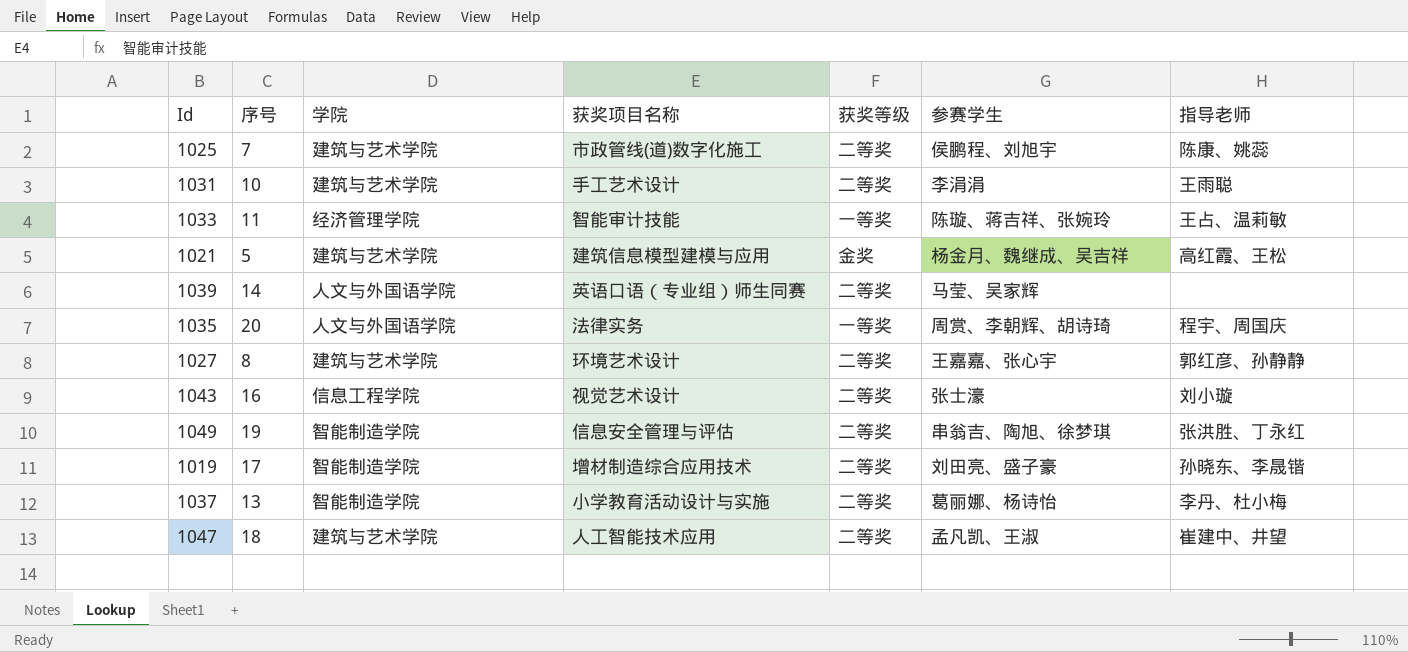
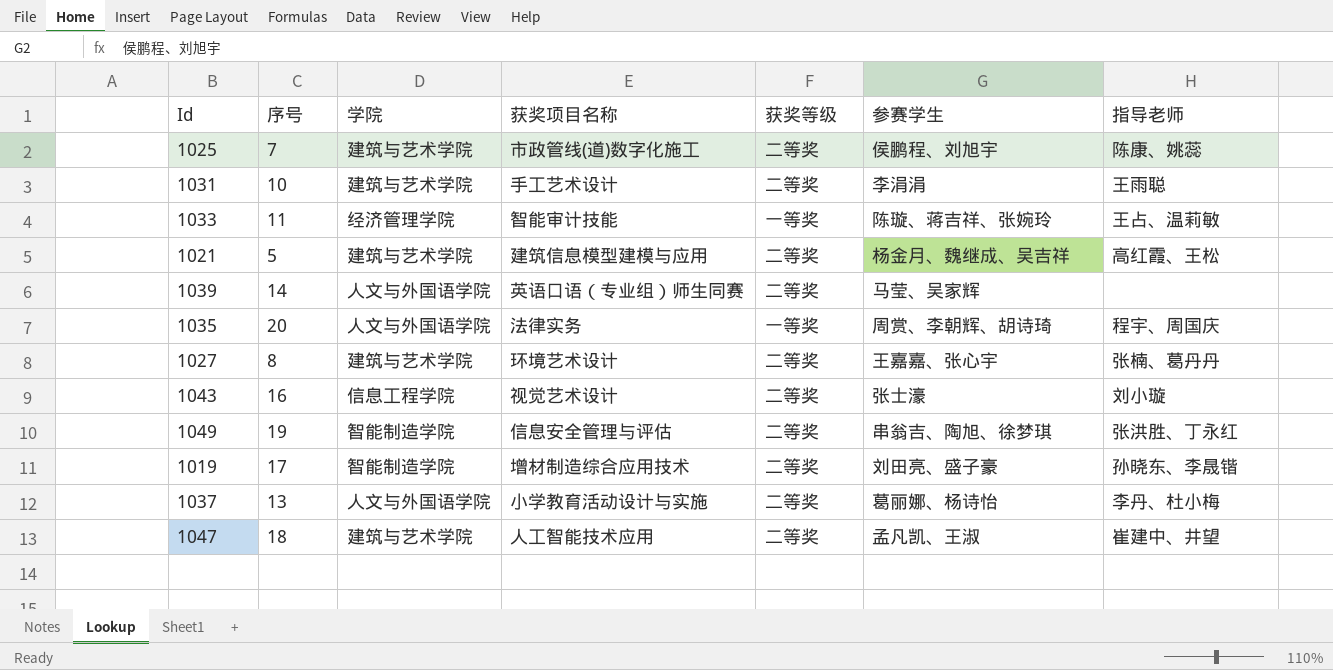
1021 | 获奖等级: 金奖 -> 二等奖
1027 | 指导老师: 郭红彦、孙静静 -> 张楠、葛丹丹
1037 | 学院: 智能制造学院 -> 人文与外国语学院

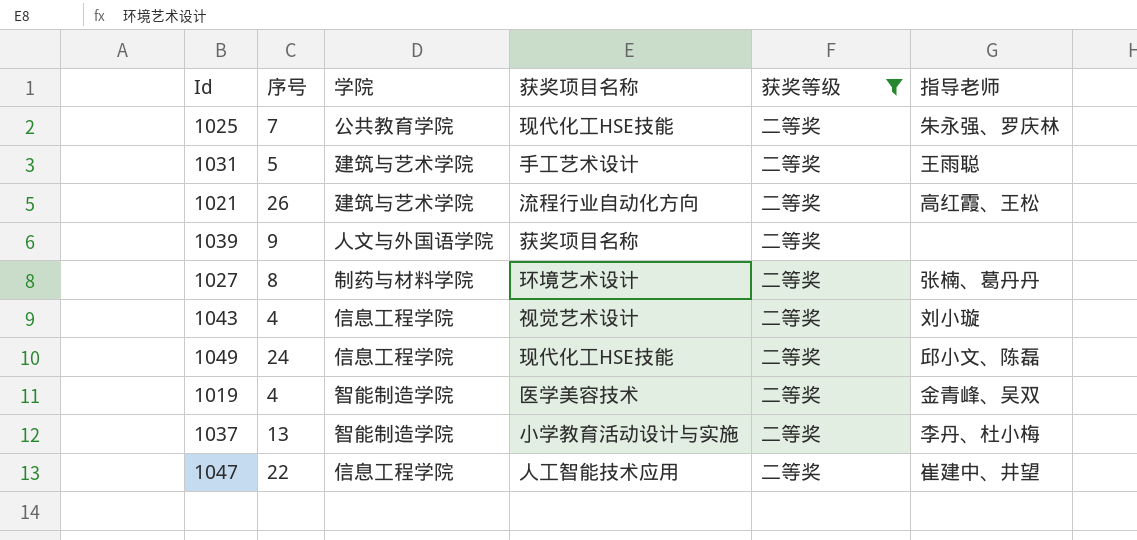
filter: none -> 获奖等级 = 二等奖
column 参赛学生 | position: 6 -> none
1025 | 学院: 建筑与艺术学院 -> 公共教育学院
1025 | 获奖项目名称: 市政管线(道)数字化施工 -> 现代化工HSE技能
1025 | 指导老师: 陈康、姚蕊 -> 朱永强、罗庆林
1031 | 序号: 10 -> 5
1021 | 序号: 5 -> 26
1021 | 获奖项目名称: 建筑信息模型建模与应用 -> 流程行业自动化方向
1039 | 序号: 14 -> 9
1039 | 获奖项目名称: 英语口语（专业组）师生同赛 -> 获奖项目名称
1027 | 学院: 建筑与艺术学院 -> 制药与材料学院
1043 | 序号: 16 -> 4
1049 | 序号: 19 -> 24
1049 | 学院: 智能制造学院 -> 信息工程学院
1049 | 获奖项目名称: 信息安全管理与评估 -> 现代化工HSE技能
1049 | 指导老师: 张洪胜、丁永红 -> 邱小文、陈磊
1019 | 序号: 17 -> 4
1019 | 获奖项目名称: 增材制造综合应用技术 -> 医学美容技术
1019 | 指导老师: 孙晓东、李晟锴 -> 金青峰、吴双
1037 | 学院: 人文与外国语学院 -> 智能制造学院
1047 | 序号: 18 -> 22
1047 | 学院: 建筑与艺术学院 -> 信息工程学院

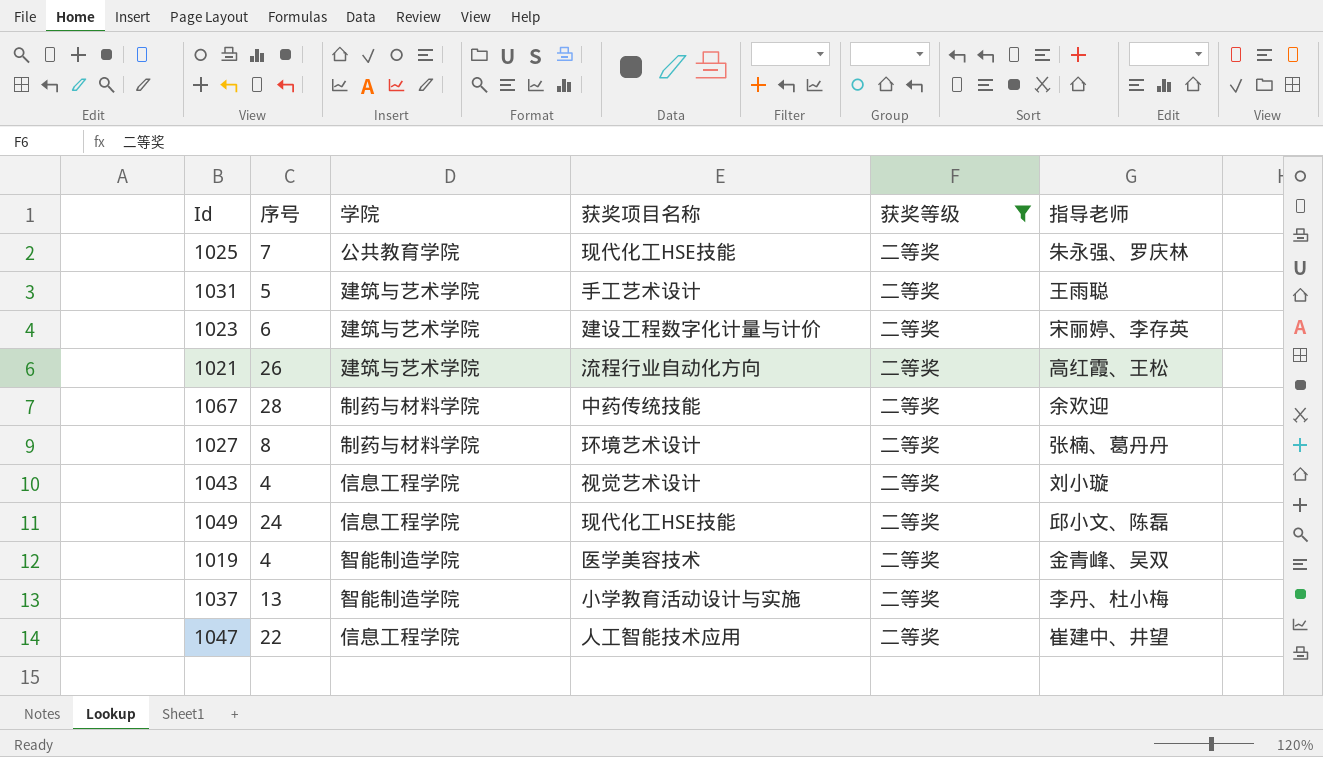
row 1039: 9 | 人文与外国语学院 | 获奖项目名称 | 二等奖 | none -> none
row 1023: none -> 6 | 建筑与艺术学院 | 建设工程数字化计量与计价 | 二等奖 | 宋丽婷、李存英
row 1067: none -> 28 | 制药与材料学院 | 中药传统技能 | 二等奖 | 余欢迎

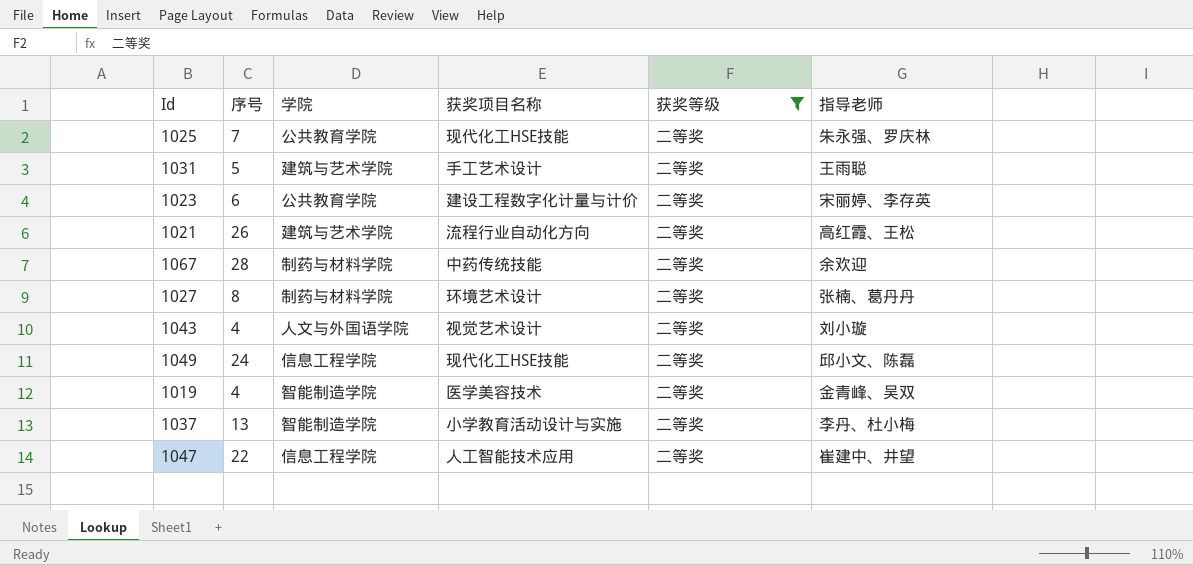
1023 | 学院: 建筑与艺术学院 -> 公共教育学院
1043 | 学院: 信息工程学院 -> 人文与外国语学院

